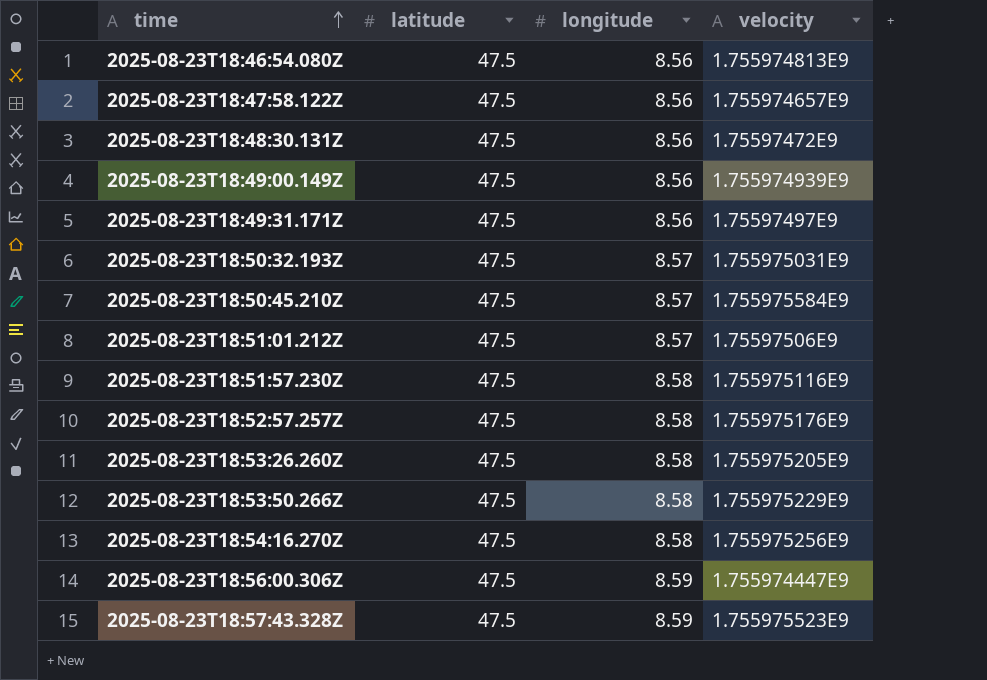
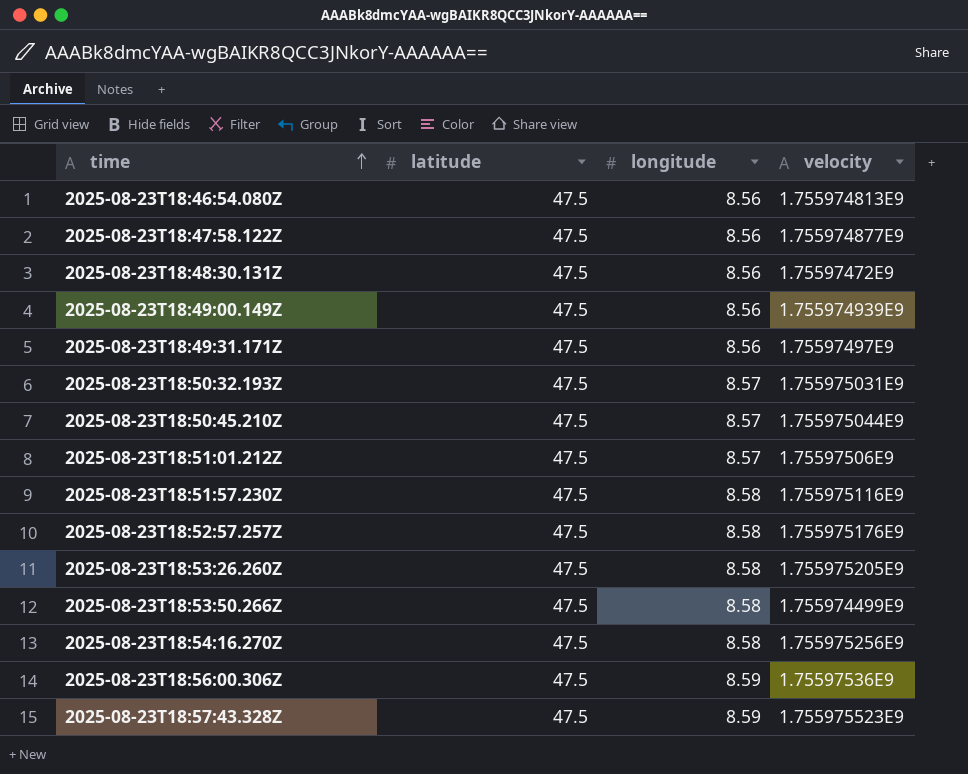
2025-08-23T18:47:58.122Z | velocity: 1.755974657E9 -> 1.755974877E9
2025-08-23T18:50:45.210Z | velocity: 1.755975584E9 -> 1.755975044E9
2025-08-23T18:53:50.266Z | velocity: 1.755975229E9 -> 1.755974499E9
2025-08-23T18:56:00.306Z | velocity: 1.755974447E9 -> 1.75597536E9

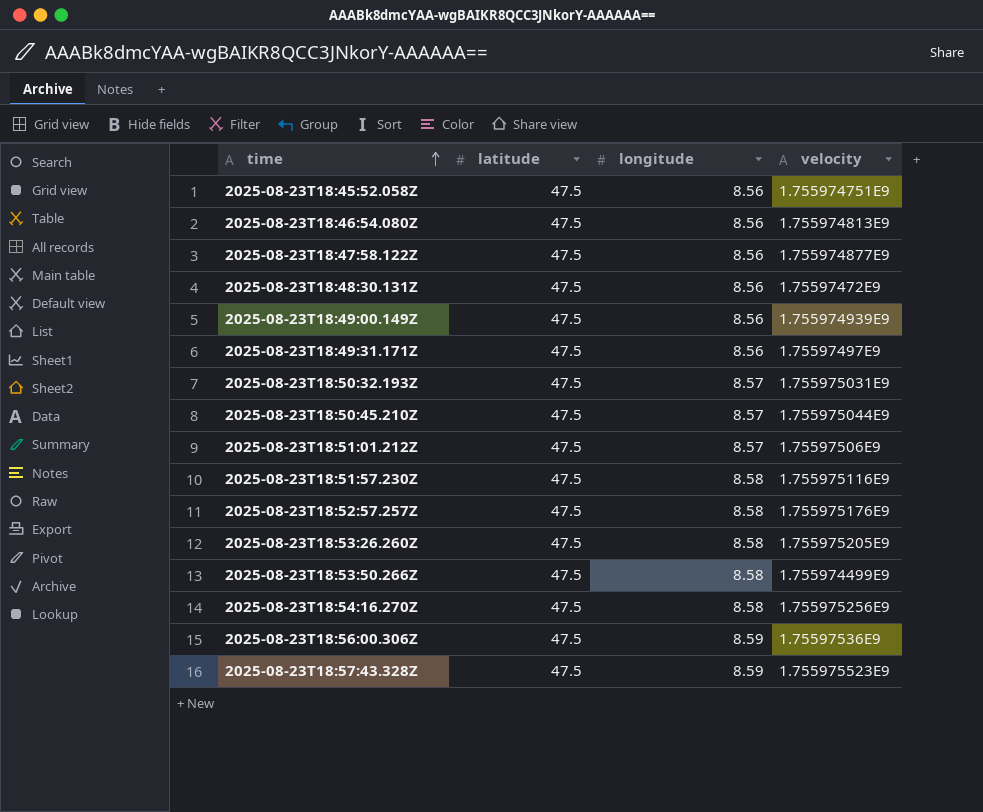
row 2025-08-23T18:45:52.058Z: none -> 47.5 | 8.56 | 1.755974751E9

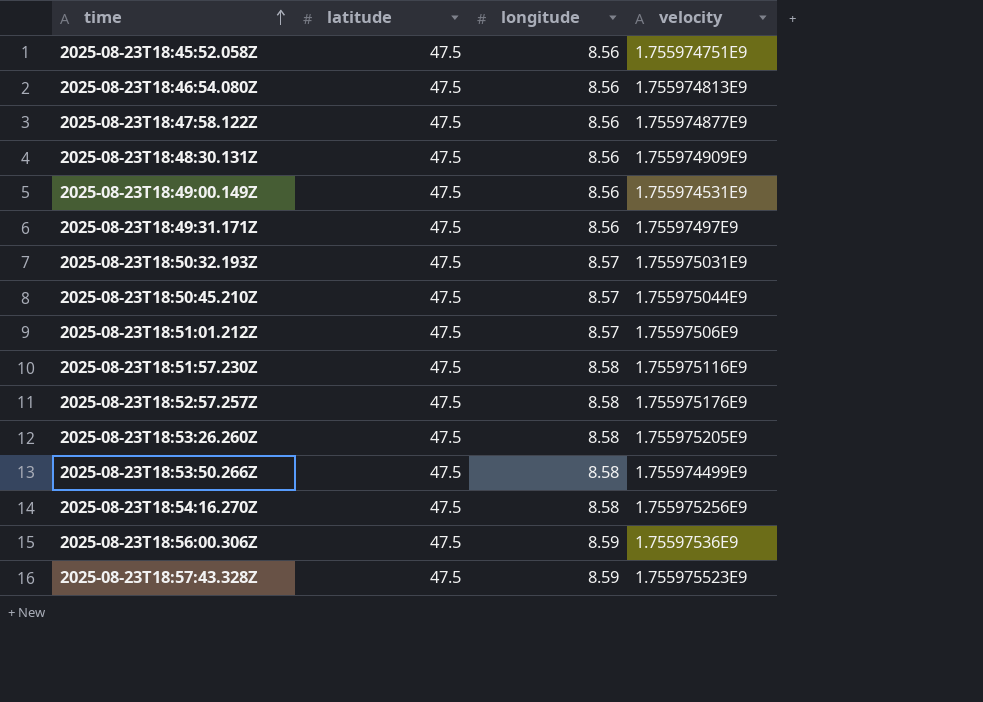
2025-08-23T18:48:30.131Z | velocity: 1.75597472E9 -> 1.755974909E9
2025-08-23T18:49:00.149Z | velocity: 1.755974939E9 -> 1.755974531E9

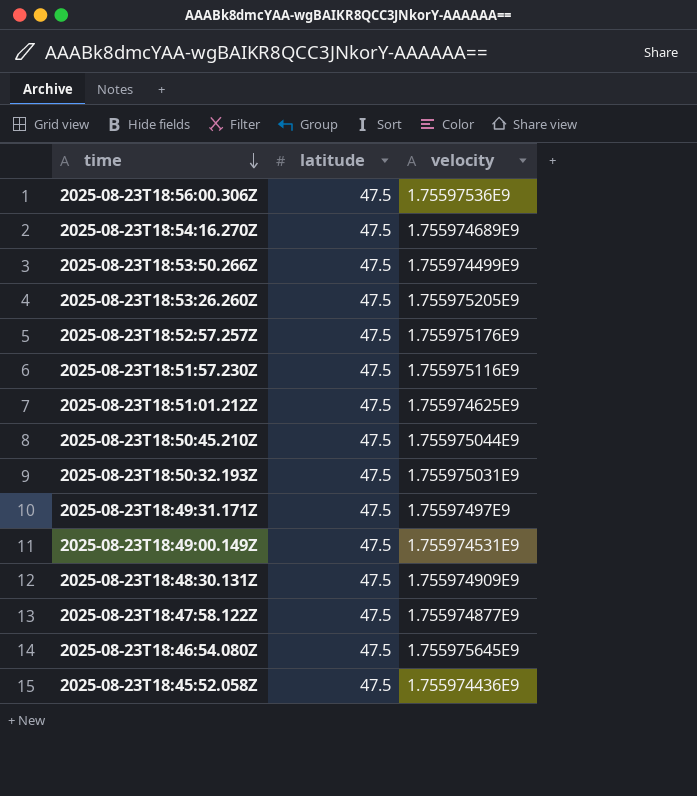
row order: time ascending -> time descending
column longitude | position: 3 -> none
row 2025-08-23T18:57:43.328Z: 47.5 | 8.59 | 1.755975523E9 -> none
2025-08-23T18:54:16.270Z | velocity: 1.755975256E9 -> 1.755974689E9
2025-08-23T18:51:01.212Z | velocity: 1.75597506E9 -> 1.755974625E9
2025-08-23T18:46:54.080Z | velocity: 1.755974813E9 -> 1.755975645E9
2025-08-23T18:45:52.058Z | velocity: 1.755974751E9 -> 1.755974436E9

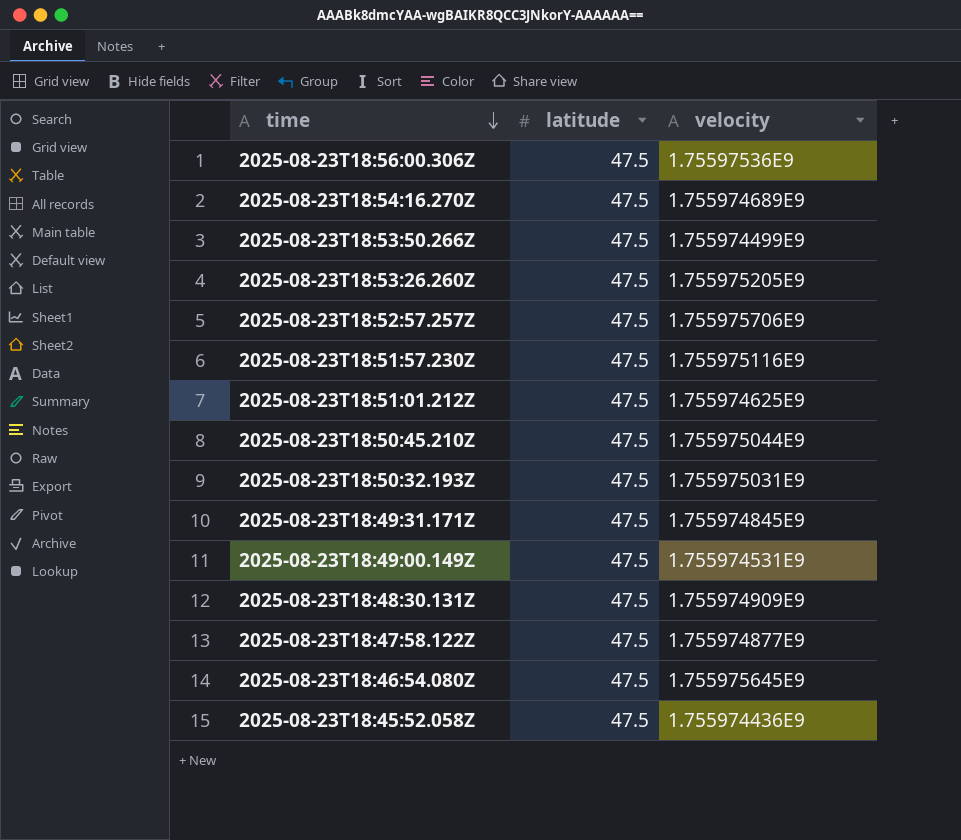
2025-08-23T18:52:57.257Z | velocity: 1.755975176E9 -> 1.755975706E9
2025-08-23T18:49:31.171Z | velocity: 1.75597497E9 -> 1.755974845E9

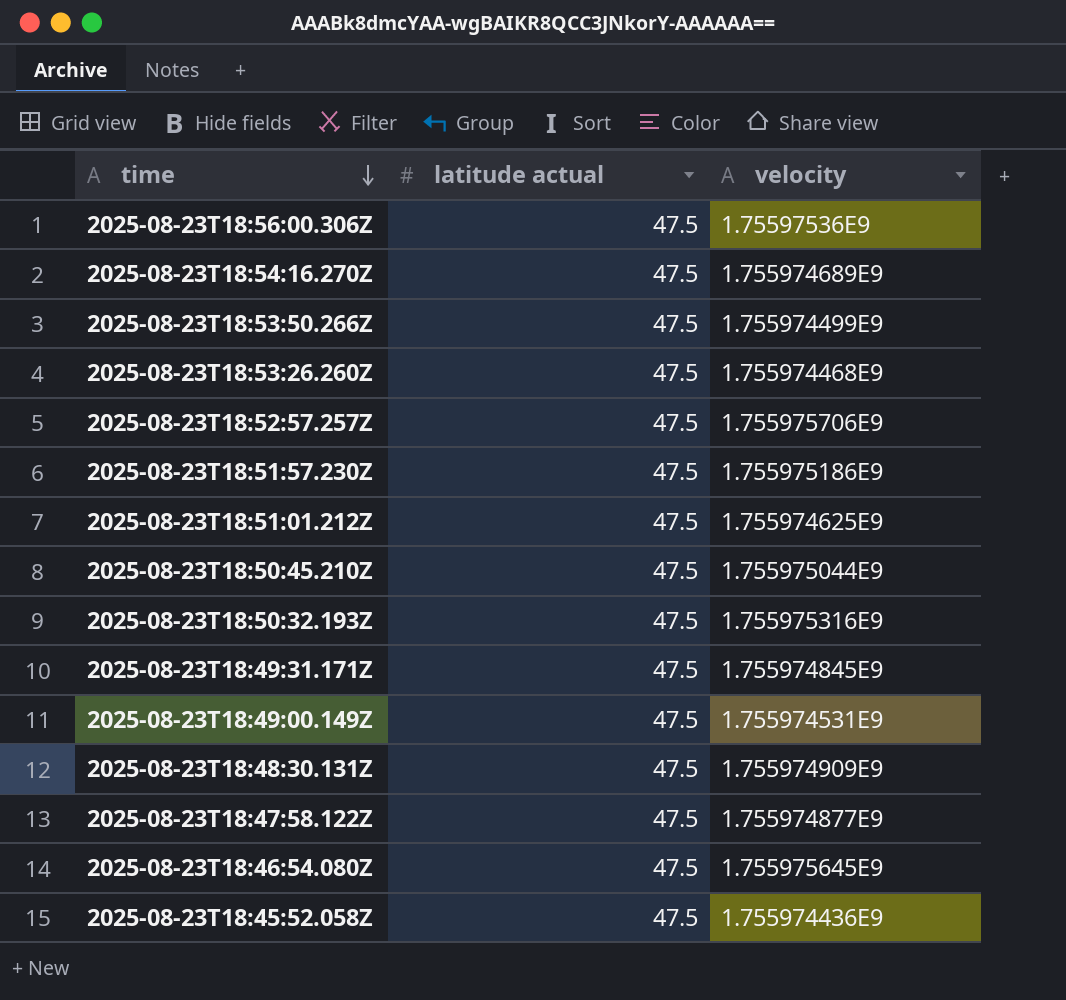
column name: latitude -> latitude actual
2025-08-23T18:53:26.260Z | velocity: 1.755975205E9 -> 1.755974468E9
2025-08-23T18:51:57.230Z | velocity: 1.755975116E9 -> 1.755975186E9
2025-08-23T18:50:32.193Z | velocity: 1.755975031E9 -> 1.755975316E9

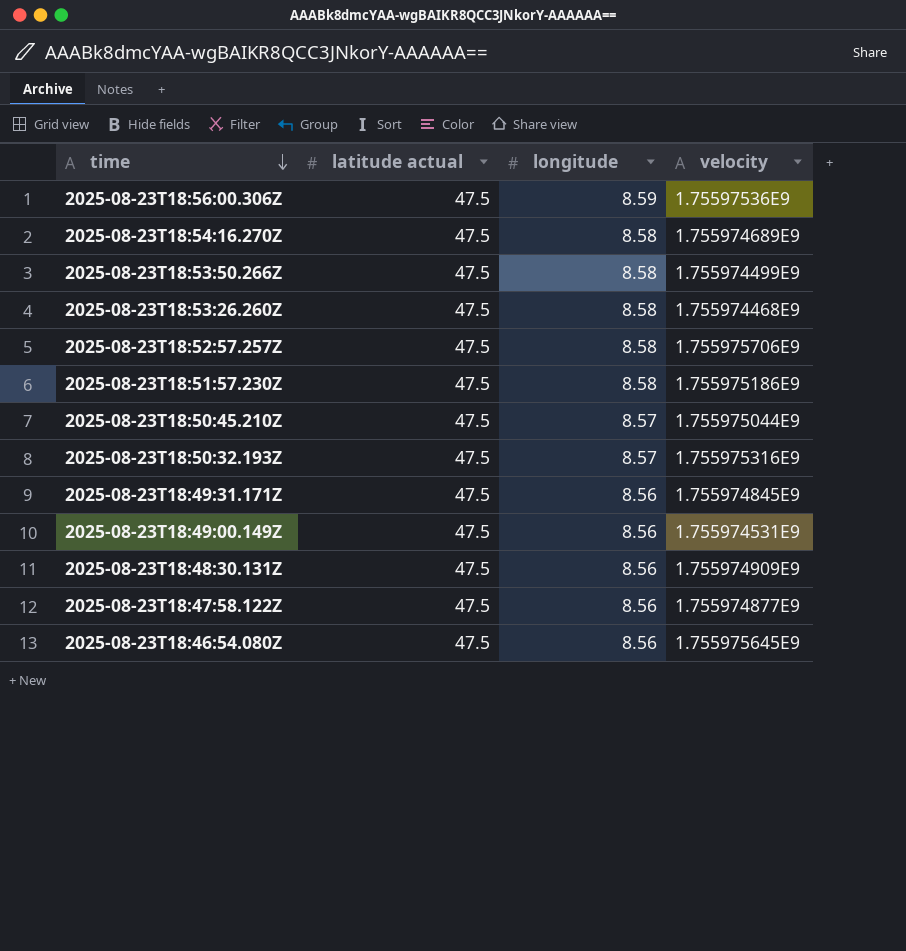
column longitude | position: none -> 3
row 2025-08-23T18:51:01.212Z: 47.5 | 1.755974625E9 -> none
row 2025-08-23T18:45:52.058Z: 47.5 | 1.755974436E9 -> none

